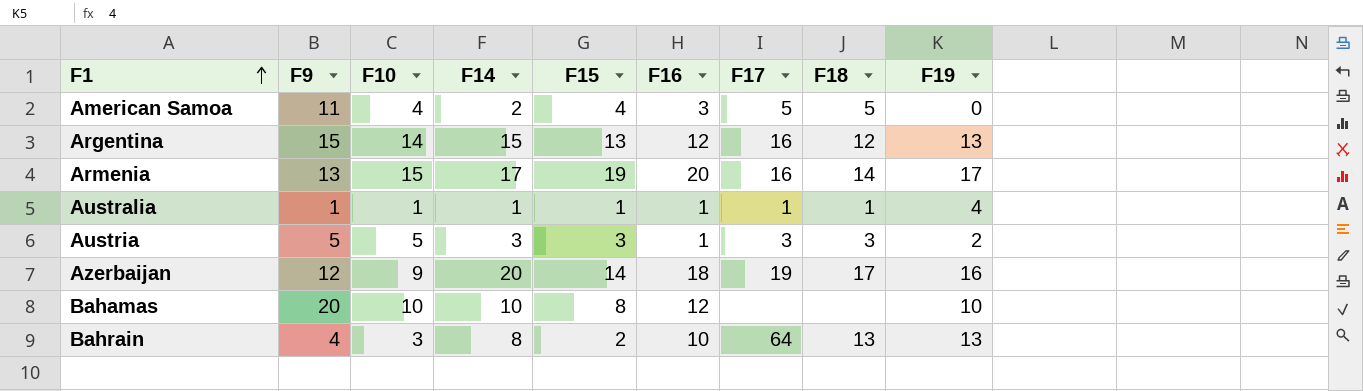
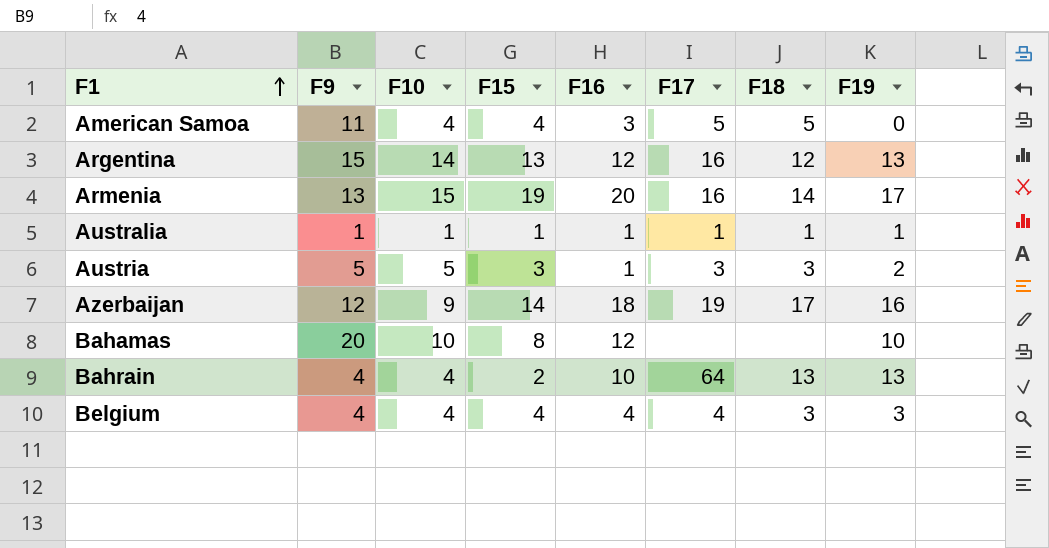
column F14 | position: 4 -> none
Australia | F19: 4 -> 1
Bahrain | F10: 3 -> 4
row Belgium: none -> 4 | 4 | 4 | 4 | 4 | 3 | 3

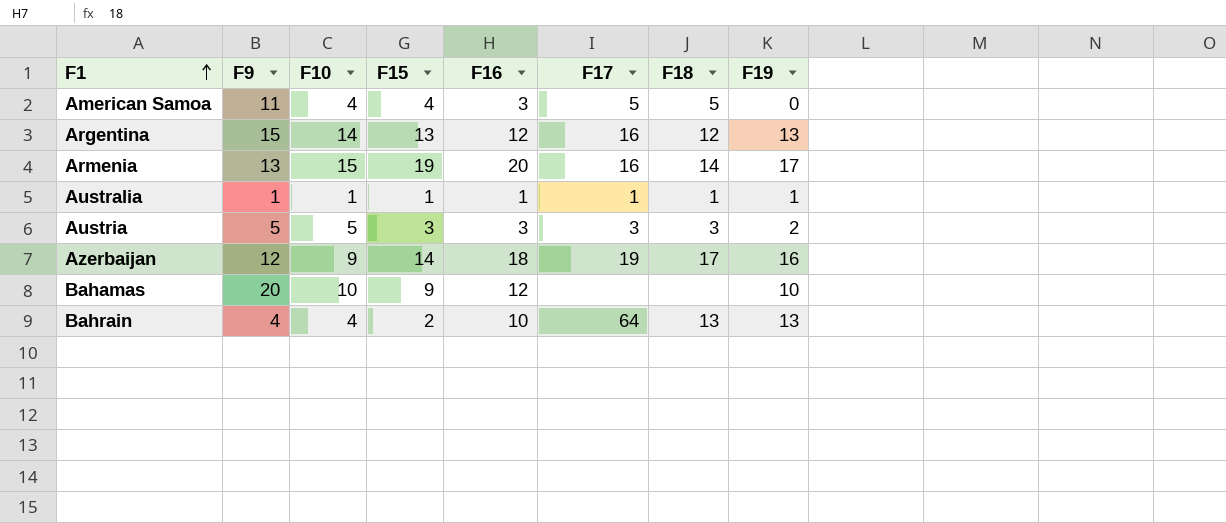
row Belgium: 4 | 4 | 4 | 4 | 4 | 3 | 3 -> none
Austria | F16: 1 -> 3
Bahamas | F15: 8 -> 9

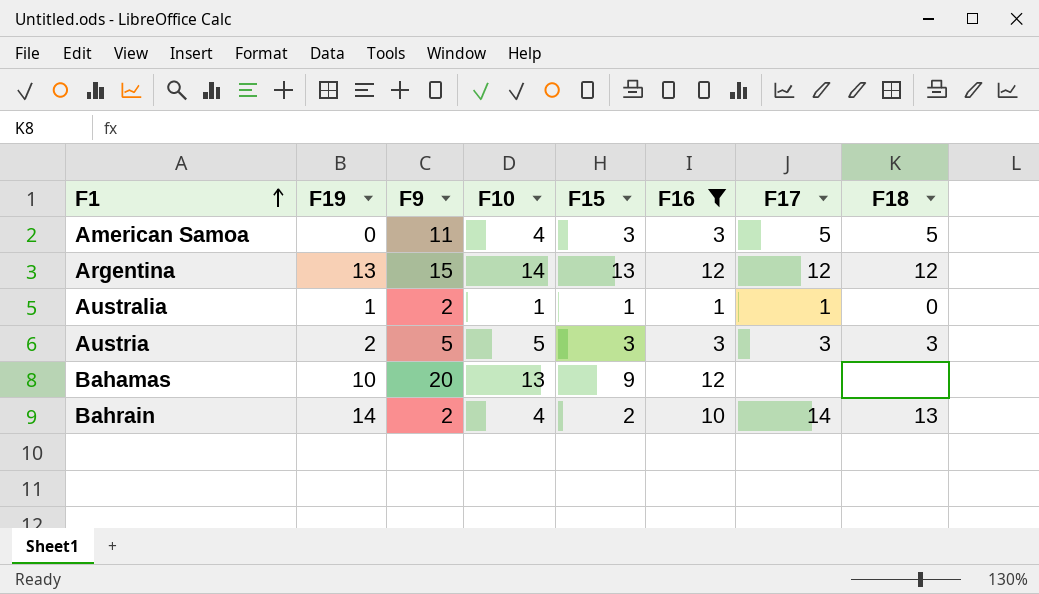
filter: none -> F16 <= 12
column F19 | position: 8 -> 2
American Samoa | F15: 4 -> 3
Argentina | F17: 16 -> 12
Australia | F9: 1 -> 2
Australia | F18: 1 -> 0
Bahamas | F10: 10 -> 13
Bahrain | F19: 13 -> 14
Bahrain | F9: 4 -> 2
Bahrain | F17: 64 -> 14

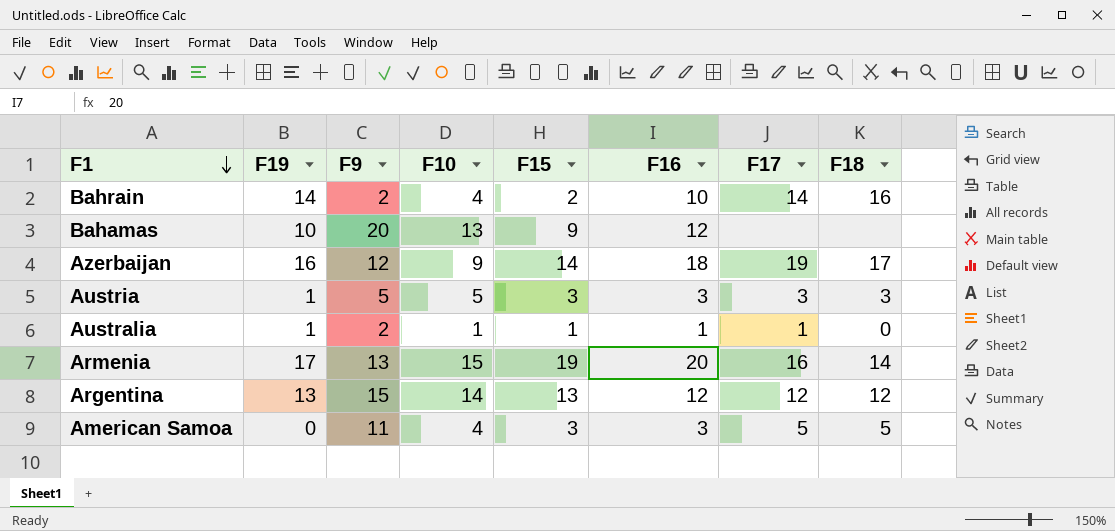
filter: F16 <= 12 -> none
row order: F1 ascending -> F1 descending
Bahrain | F18: 13 -> 16
Austria | F19: 2 -> 1

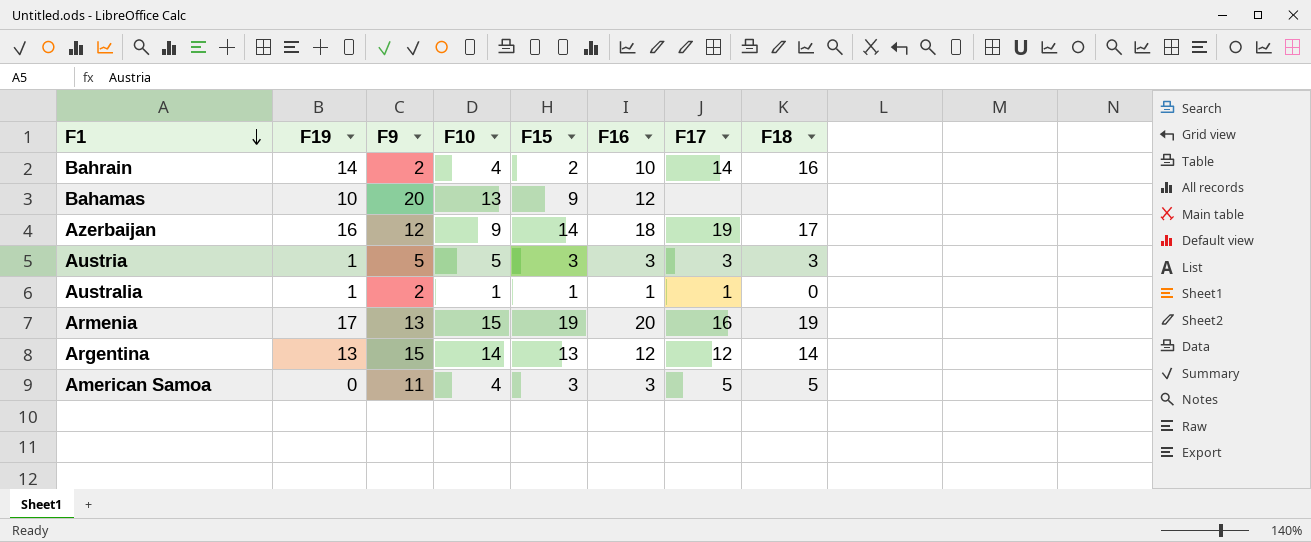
Armenia | F18: 14 -> 19
Argentina | F18: 12 -> 14

